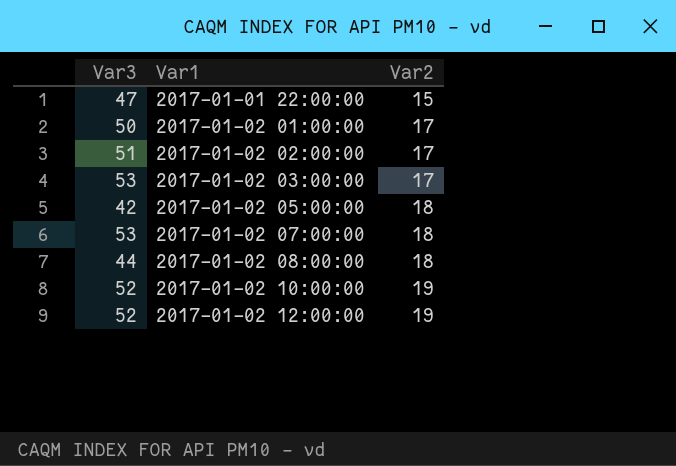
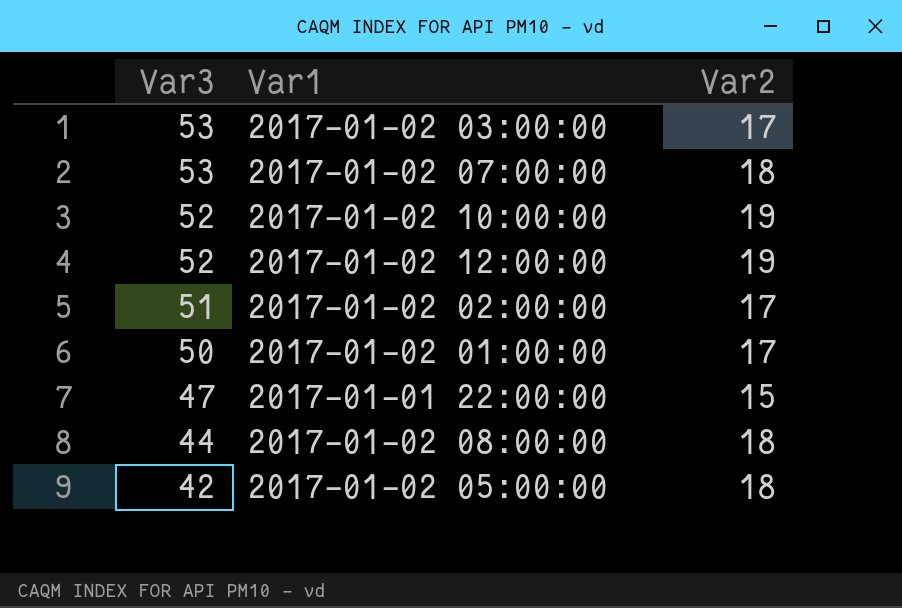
row order: Var1 ascending -> Var3 descending

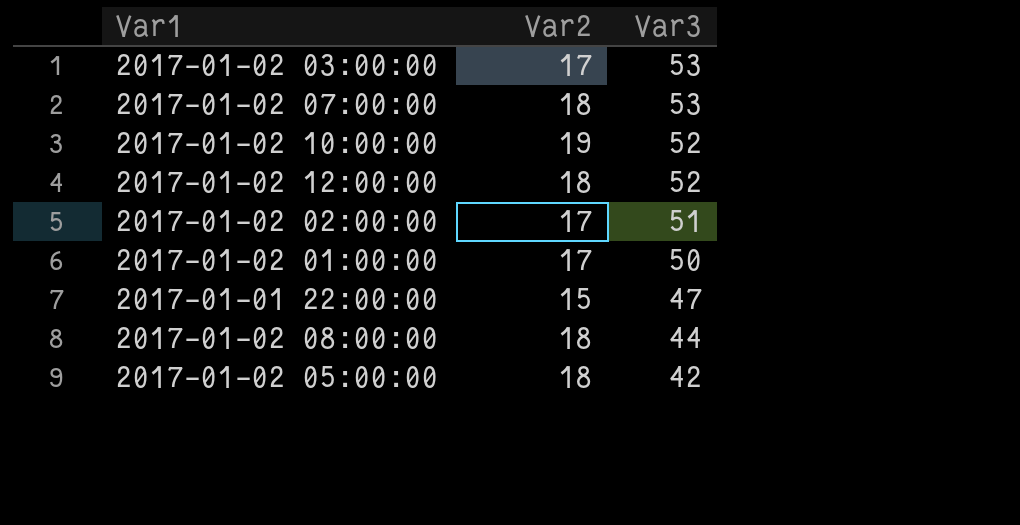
column Var3 | position: 1 -> 3
2017-01-02 12:00:00 | Var2: 19 -> 18

